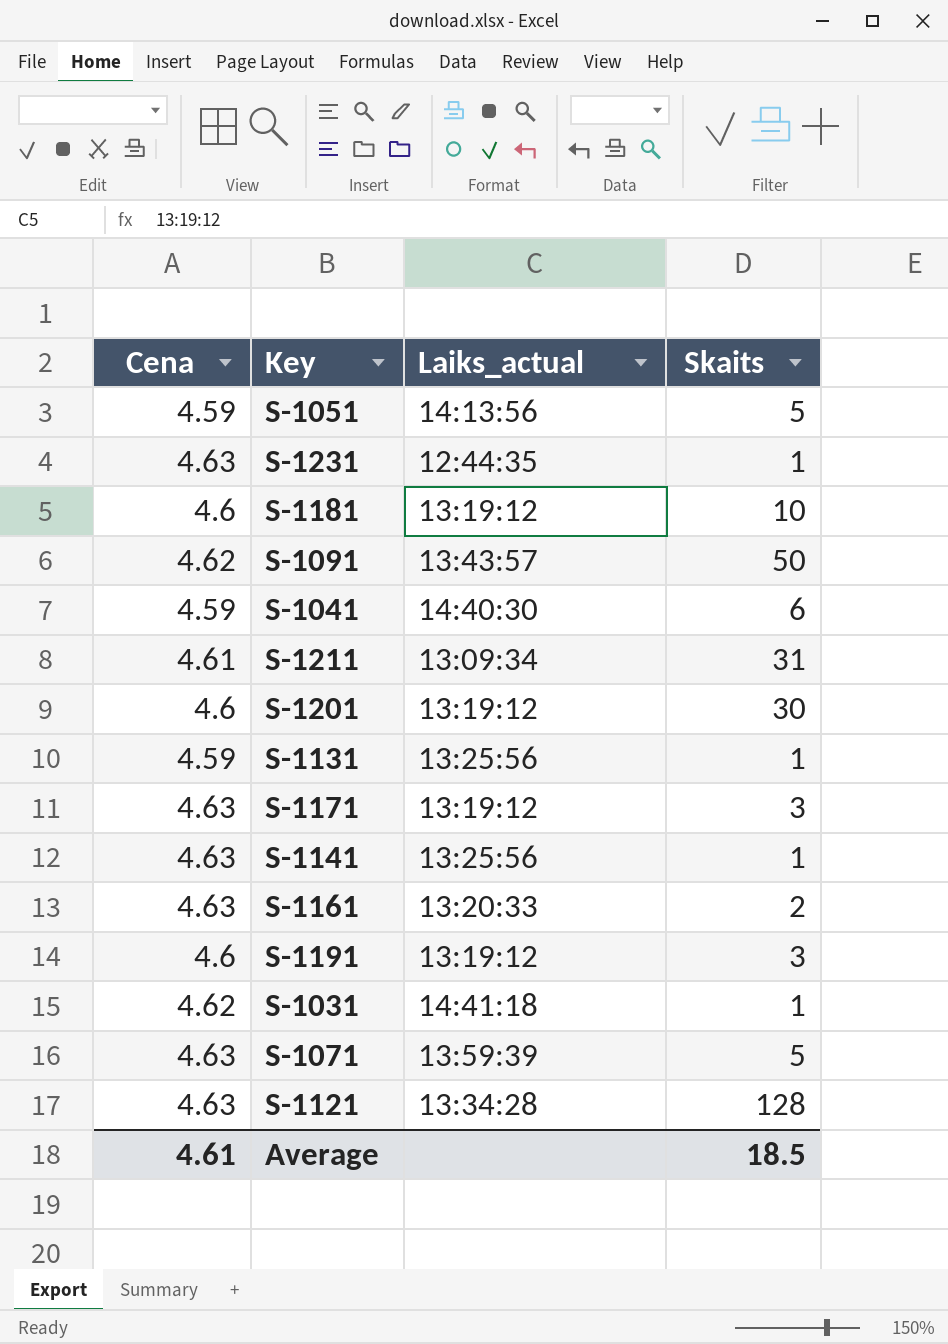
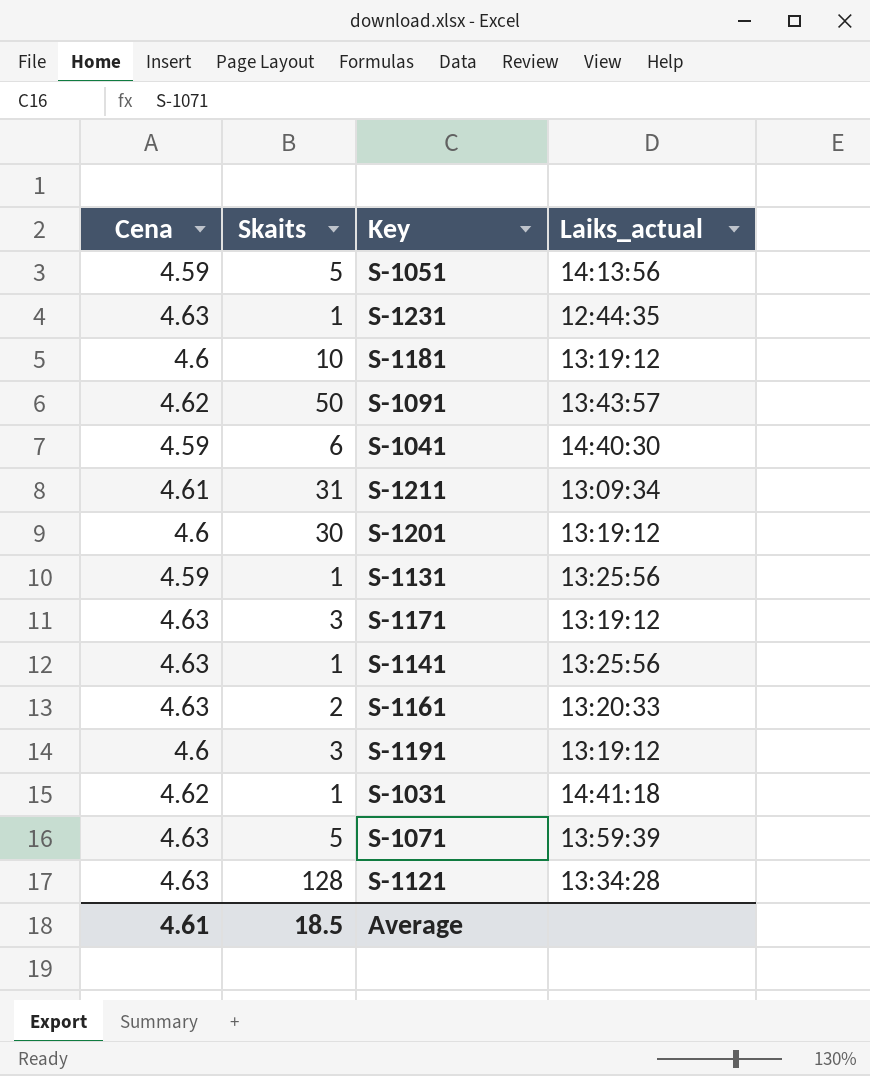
column Skaits | position: 4 -> 2

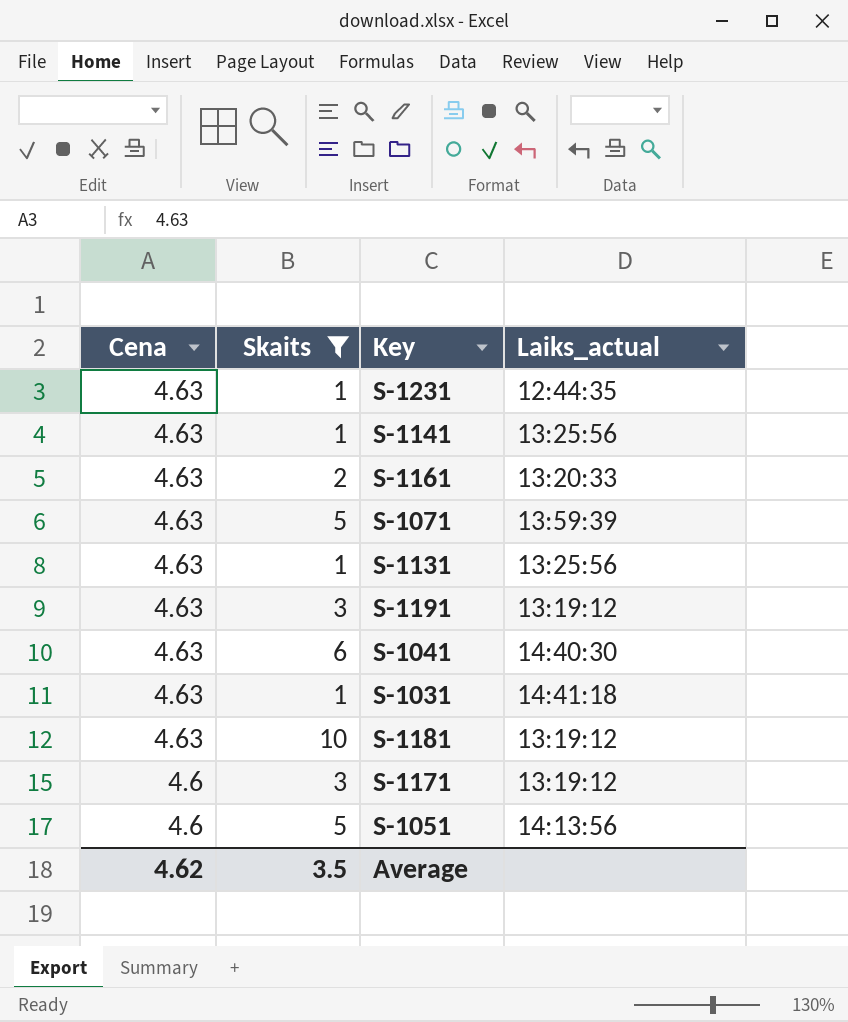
filter: none -> Skaits <= 10
row order: none -> Cena descending
S-1131 | Cena: 4.59 -> 4.63
S-1191 | Cena: 4.6 -> 4.63
S-1041 | Cena: 4.59 -> 4.63
S-1031 | Cena: 4.62 -> 4.63
S-1181 | Cena: 4.6 -> 4.63
S-1171 | Cena: 4.63 -> 4.6
S-1051 | Cena: 4.59 -> 4.6
Average | Cena: 4.61 -> 4.62
Average | Skaits: 18.5 -> 3.5

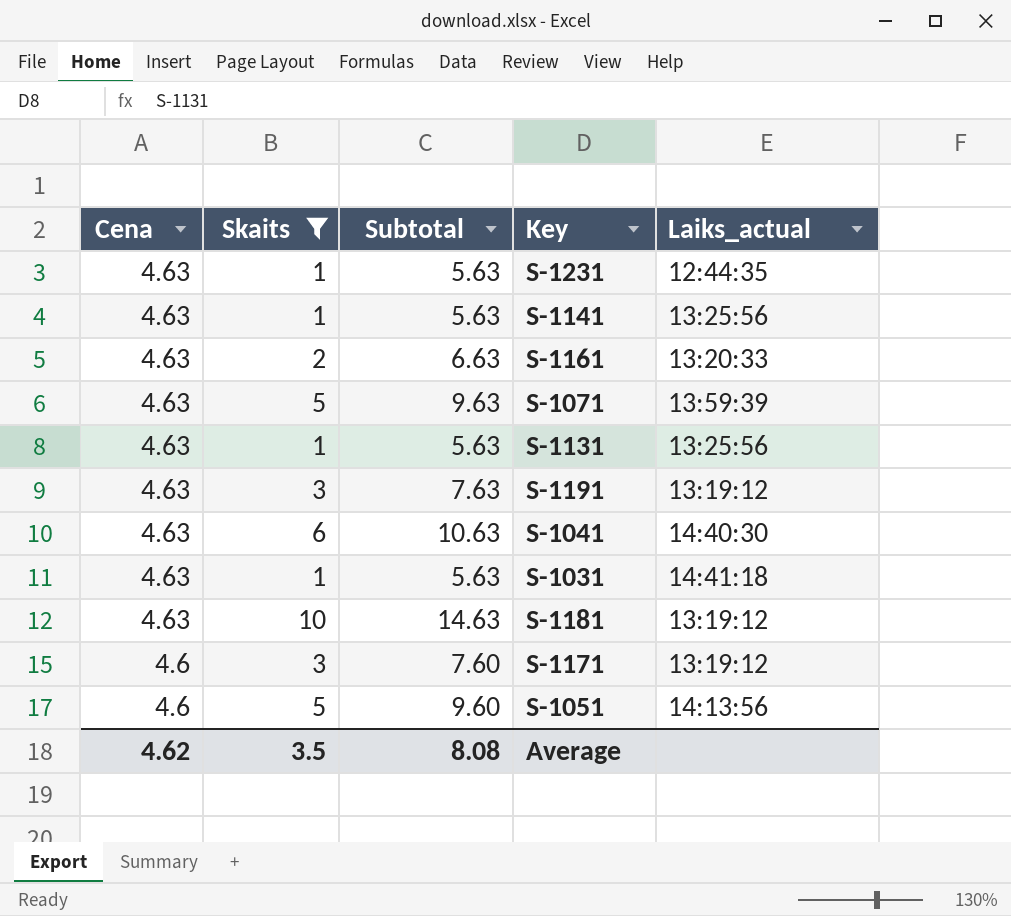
column Subtotal | formula: none -> [Cena] + [Skaits]

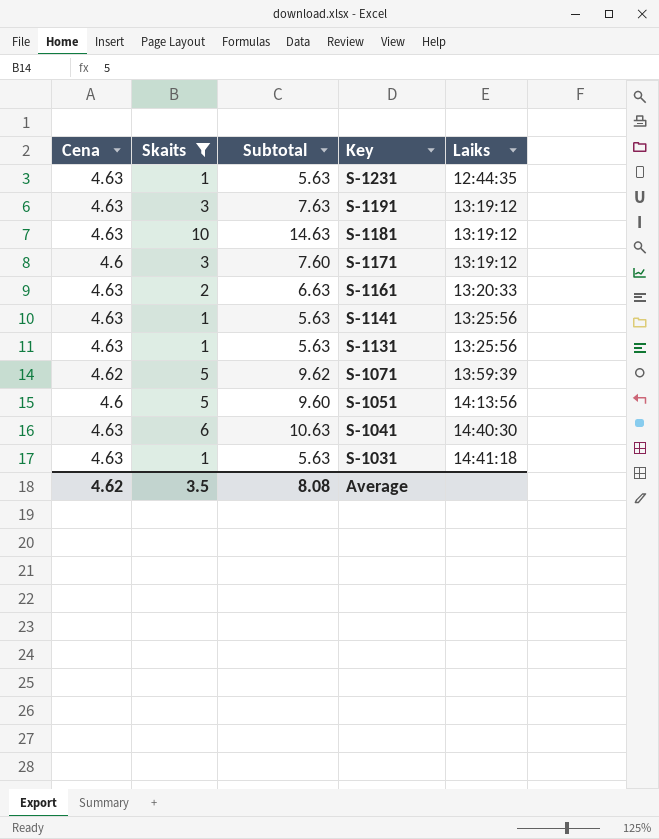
row order: Cena descending -> Key descending
column name: Laiks_actual -> Laiks
S-1071 | Cena: 4.63 -> 4.62
S-1071 | Subtotal: 9.63 -> 9.62

